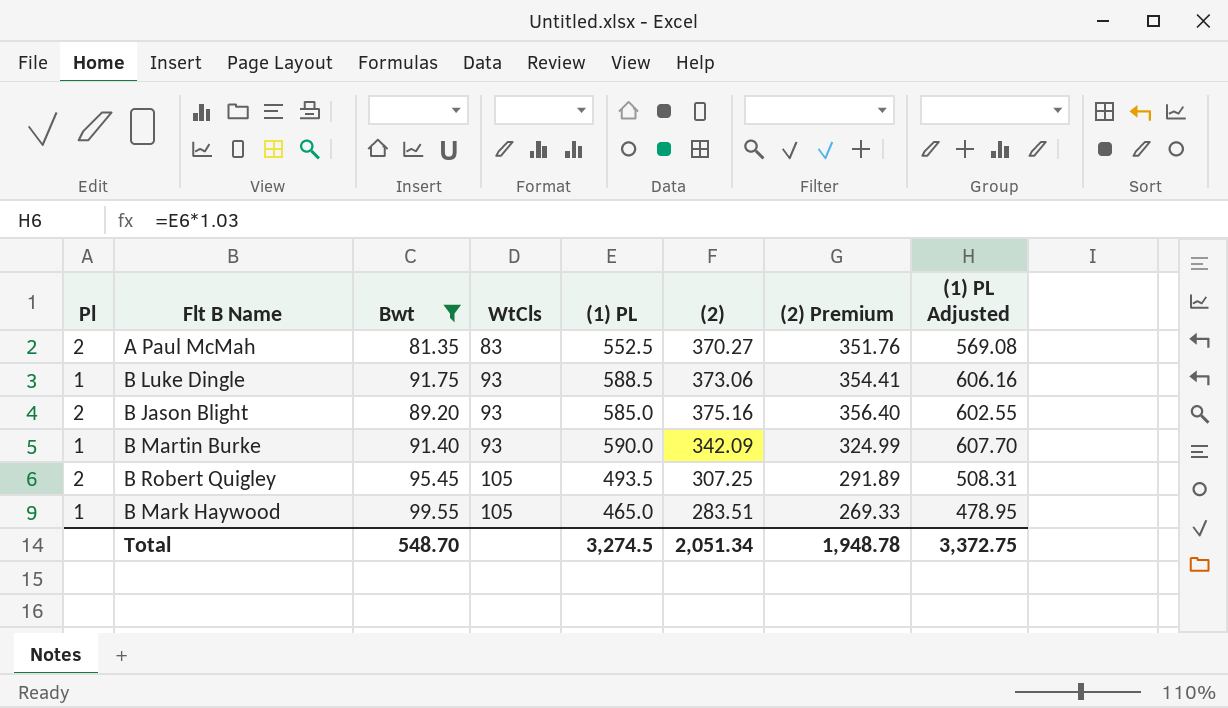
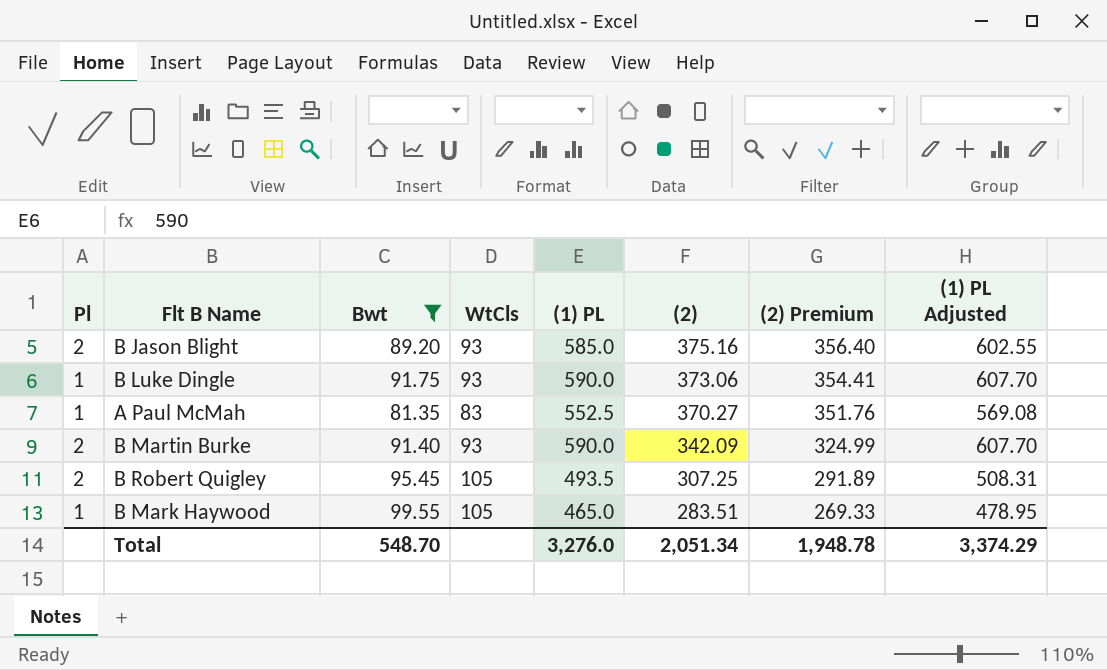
row order: WtCls ascending -> (2) descending
B Luke Dingle | (1) PL: 588.5 -> 590.0
B Luke Dingle | (1) PL Adjusted: 606.16 -> 607.70
A Paul McMah | Pl: 2 -> 1
B Martin Burke | Pl: 1 -> 2
Total | (1) PL: 3,274.5 -> 3,276.0
Total | (1) PL Adjusted: 3,372.75 -> 3,374.29

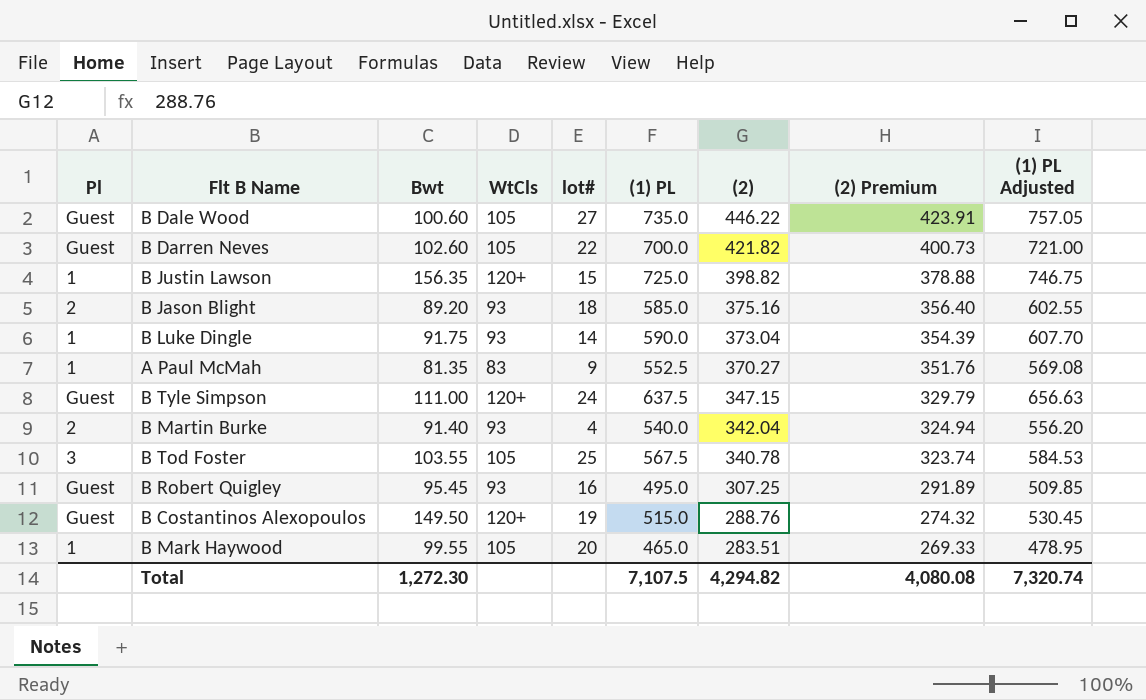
filter: Bwt <= 99.55 -> none
column lot# | position: none -> 5
B Luke Dingle | (2): 373.06 -> 373.04
B Luke Dingle | (2) Premium: 354.41 -> 354.39
B Martin Burke | (1) PL: 590.0 -> 540.0
B Martin Burke | (2): 342.09 -> 342.04
B Martin Burke | (2) Premium: 324.99 -> 324.94
B Martin Burke | (1) PL Adjusted: 607.70 -> 556.20
B Robert Quigley | Pl: 2 -> Guest
B Robert Quigley | WtCls: 105 -> 93
B Robert Quigley | (1) PL: 493.5 -> 495.0
B Robert Quigley | (1) PL Adjusted: 508.31 -> 509.85
Total | Bwt: 548.70 -> 1,272.30
Total | (1) PL: 3,276.0 -> 7,107.5
Total | (2): 2,051.34 -> 4,294.82
Total | (2) Premium: 1,948.78 -> 4,080.08
Total | (1) PL Adjusted: 3,374.29 -> 7,320.74

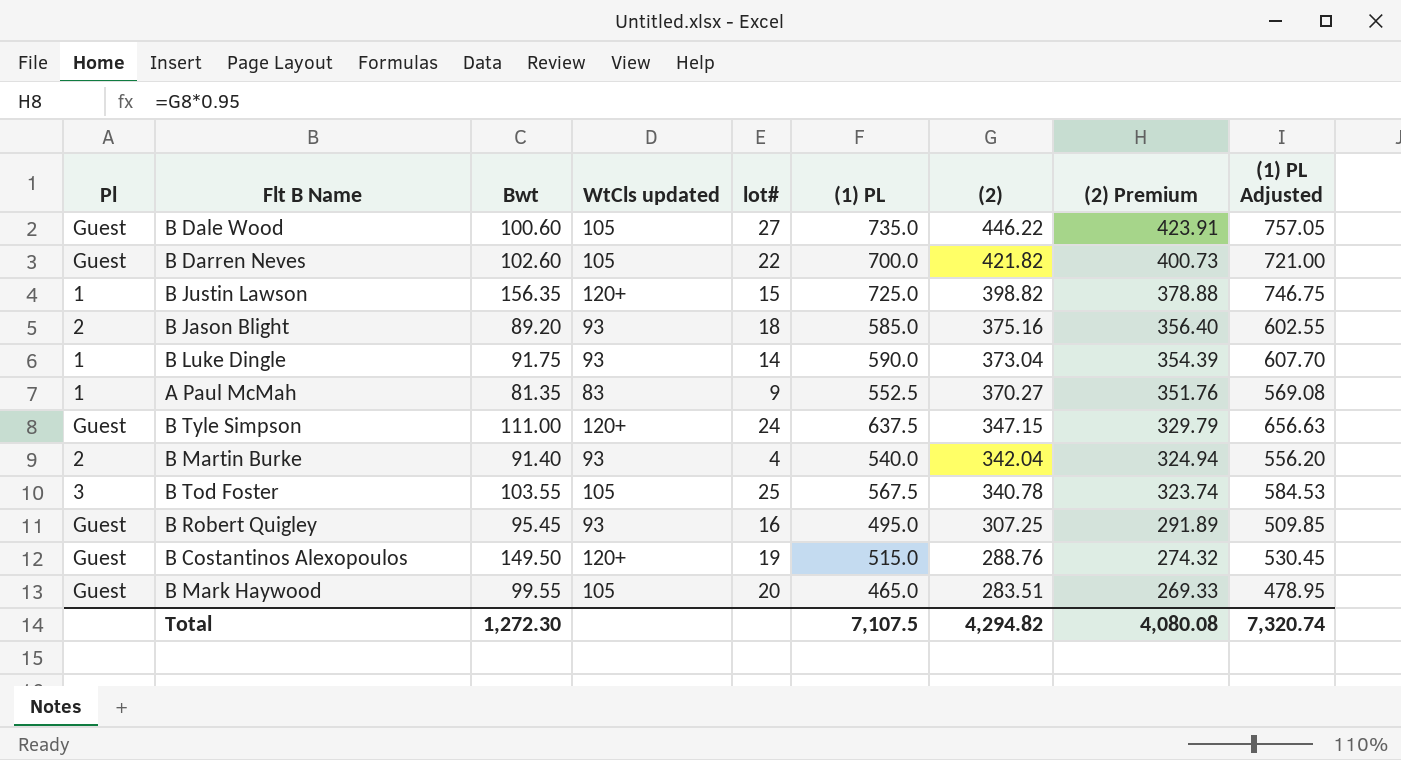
column name: WtCls -> WtCls updated
B Mark Haywood | Pl: 1 -> Guest

